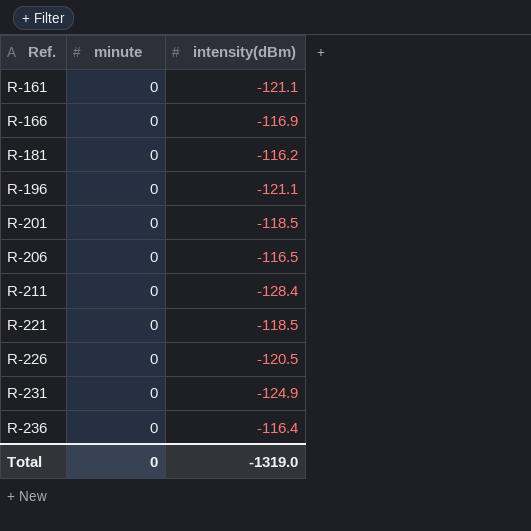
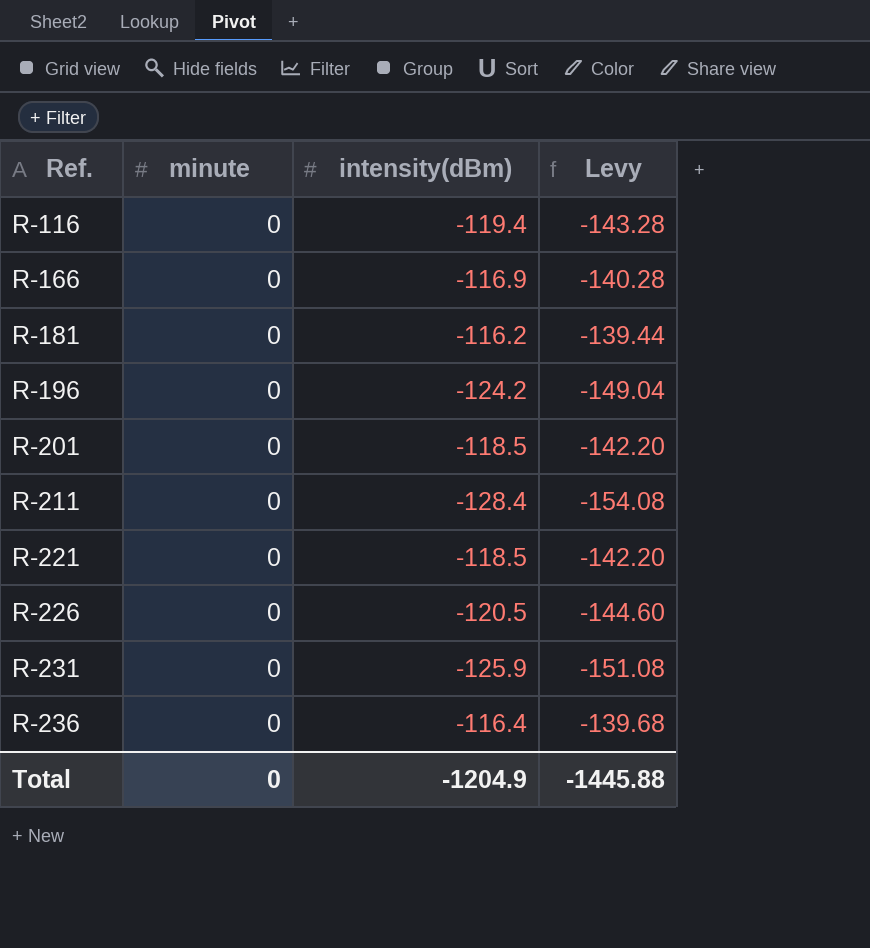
column Levy | formula: none -> [intensity(dBm)] * 1.2
row R-161: 0 | -121.1 -> none
row R-206: 0 | -116.5 -> none
row R-116: none -> 0 | -119.4 | -143.28
R-196 | intensity(dBm): -121.1 -> -124.2
R-231 | intensity(dBm): -124.9 -> -125.9
Total | intensity(dBm): -1319.0 -> -1204.9

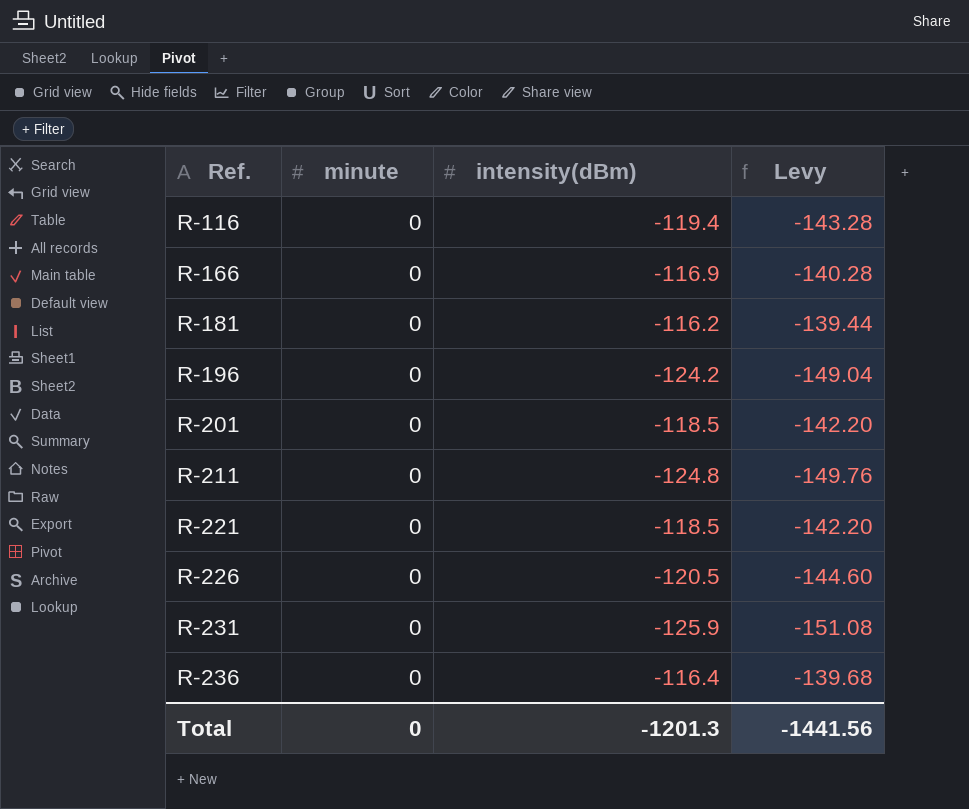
R-211 | intensity(dBm): -128.4 -> -124.8
R-211 | Levy: -154.08 -> -149.76
Total | intensity(dBm): -1204.9 -> -1201.3
Total | Levy: -1445.88 -> -1441.56

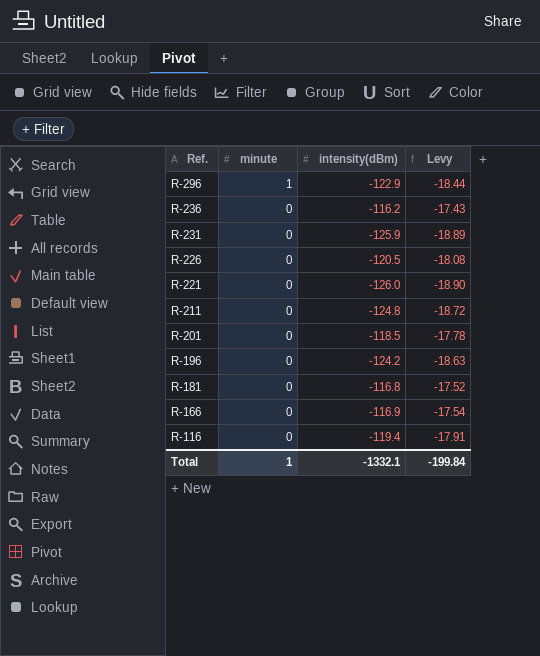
row order: Ref. ascending -> Ref. descending
column Levy | formula: [intensity(dBm)] * 1.2 -> [intensity(dBm)] * 0.15
row R-296: none -> 1 | -122.9 | -18.44
R-236 | intensity(dBm): -116.4 -> -116.2
R-221 | intensity(dBm): -118.5 -> -126.0
R-181 | intensity(dBm): -116.2 -> -116.8
Total | minute: 0 -> 1
Total | intensity(dBm): -1201.3 -> -1332.1
Total | Levy: -1441.56 -> -199.84

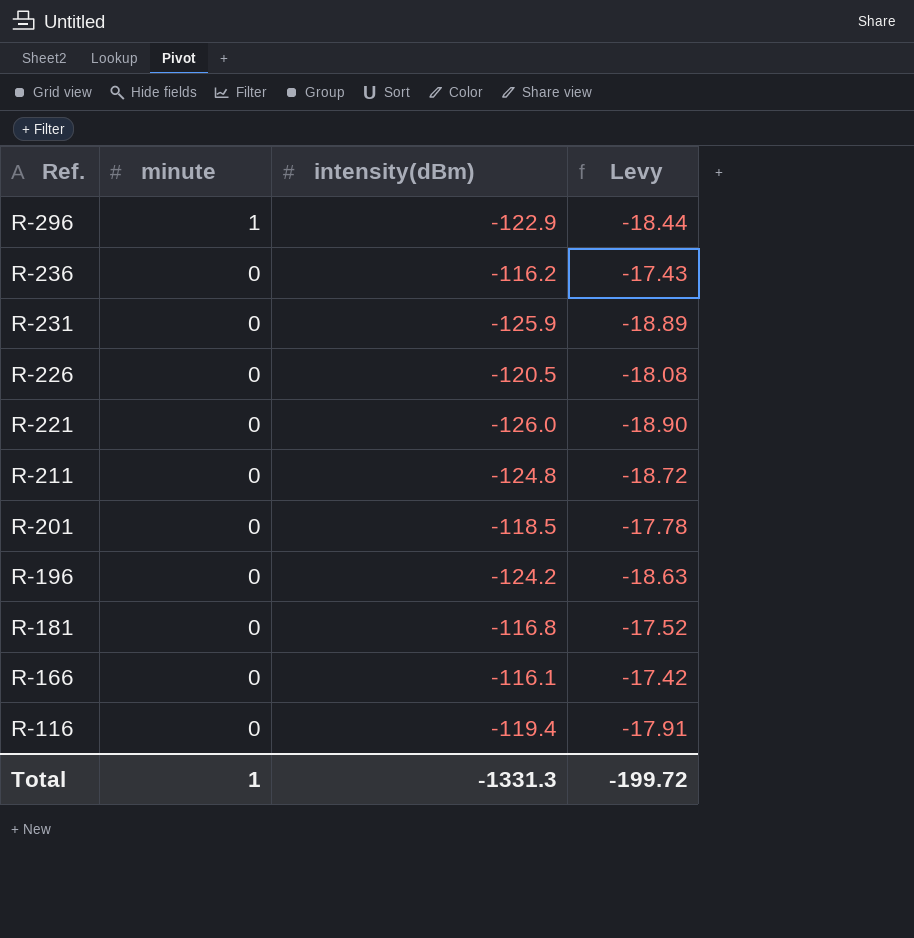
R-166 | intensity(dBm): -116.9 -> -116.1
R-166 | Levy: -17.54 -> -17.42
Total | intensity(dBm): -1332.1 -> -1331.3
Total | Levy: -199.84 -> -199.72

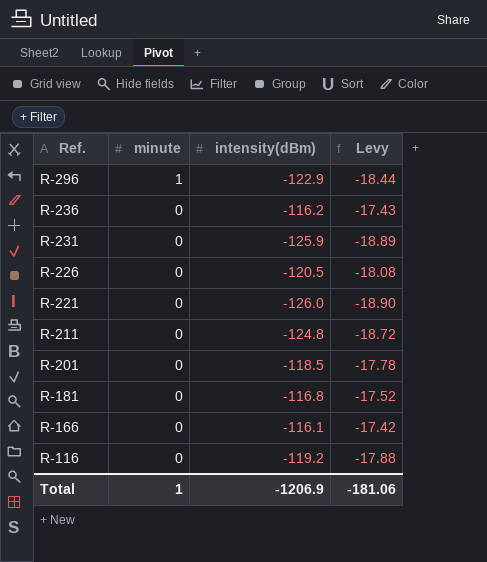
row R-196: 0 | -124.2 | -18.63 -> none
R-116 | intensity(dBm): -119.4 -> -119.2
R-116 | Levy: -17.91 -> -17.88
Total | intensity(dBm): -1331.3 -> -1206.9
Total | Levy: -199.72 -> -181.06

